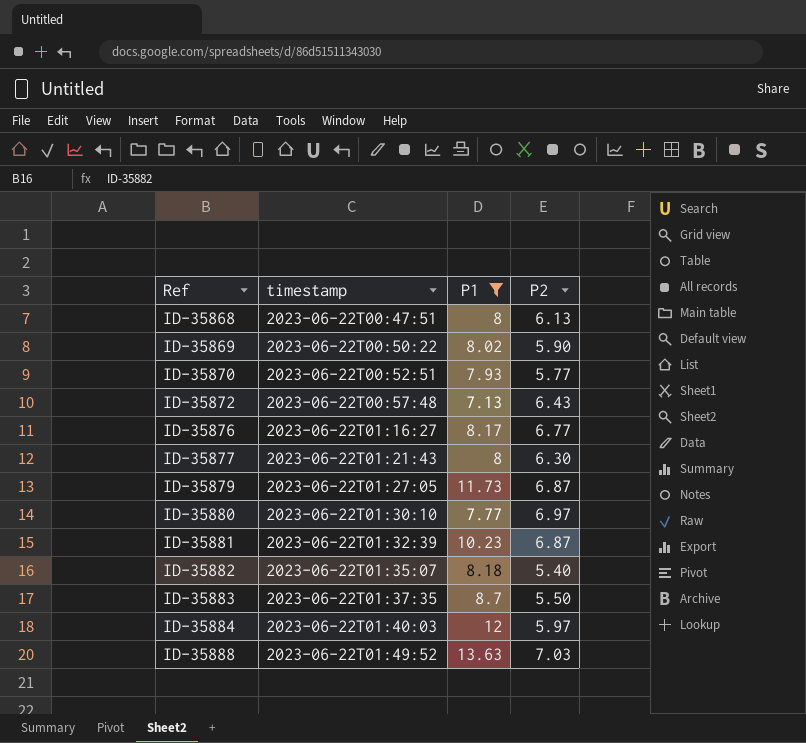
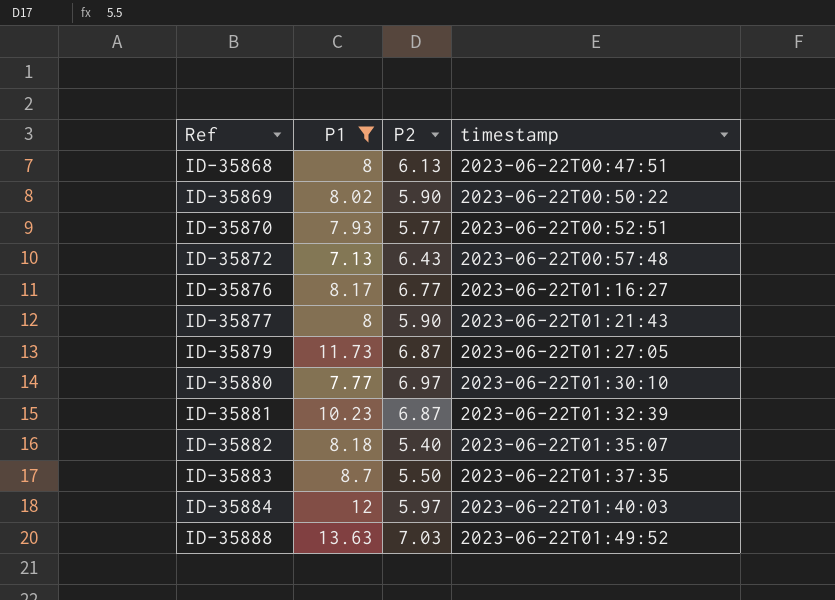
column timestamp | position: 2 -> 4
ID-35877 | P2: 6.30 -> 5.90

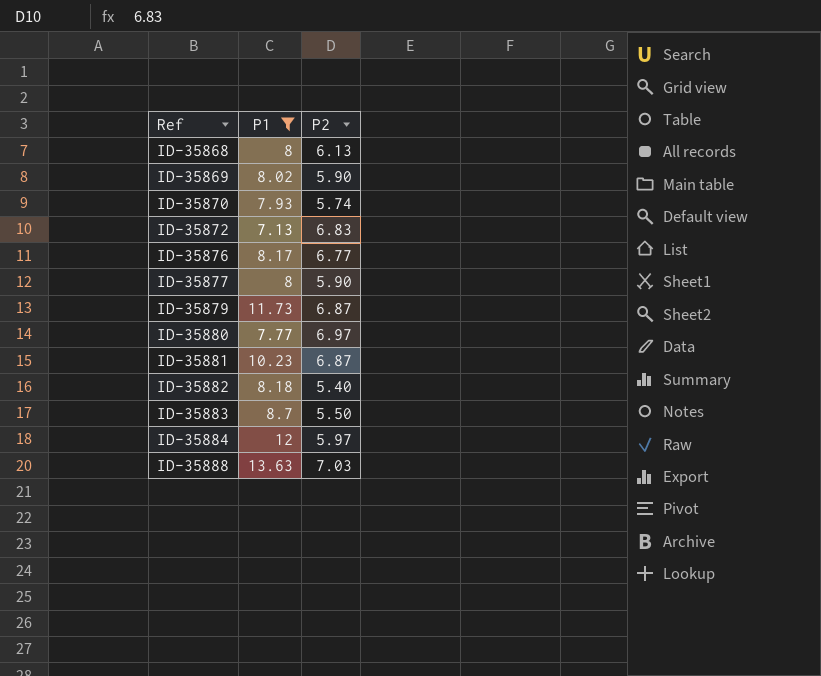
column timestamp | position: 4 -> none
ID-35870 | P2: 5.77 -> 5.74
ID-35872 | P2: 6.43 -> 6.83

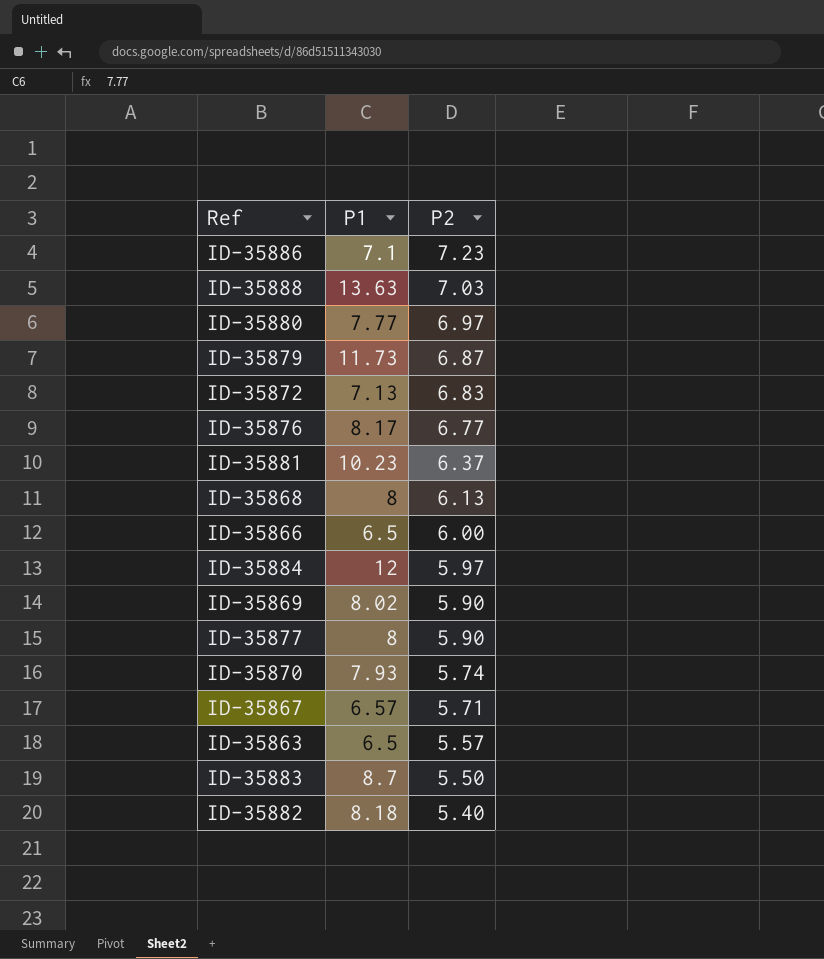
filter: P1 >= 7.13 -> none
row order: Ref ascending -> P2 descending
ID-35881 | P2: 6.87 -> 6.37

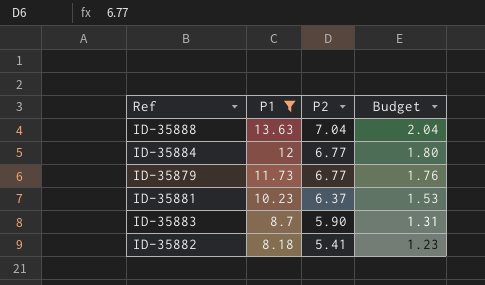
filter: none -> P1 >= 8.18
row order: P2 descending -> P1 descending
column Budget | formula: none -> [P1] * 0.15
ID-35888 | P2: 7.03 -> 7.04
ID-35884 | P2: 5.97 -> 6.77
ID-35879 | P2: 6.87 -> 6.77
ID-35883 | P2: 5.50 -> 5.90
ID-35882 | P2: 5.40 -> 5.41

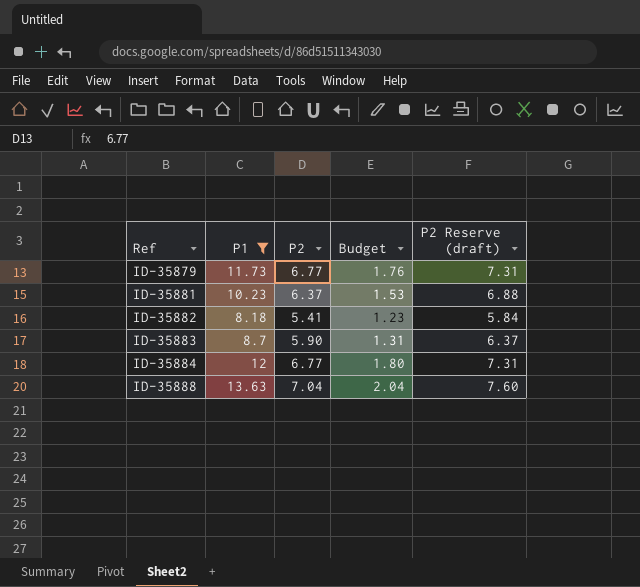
row order: P1 descending -> Ref ascending
column P2 Reserve (draft) | formula: none -> [P2] * 1.08

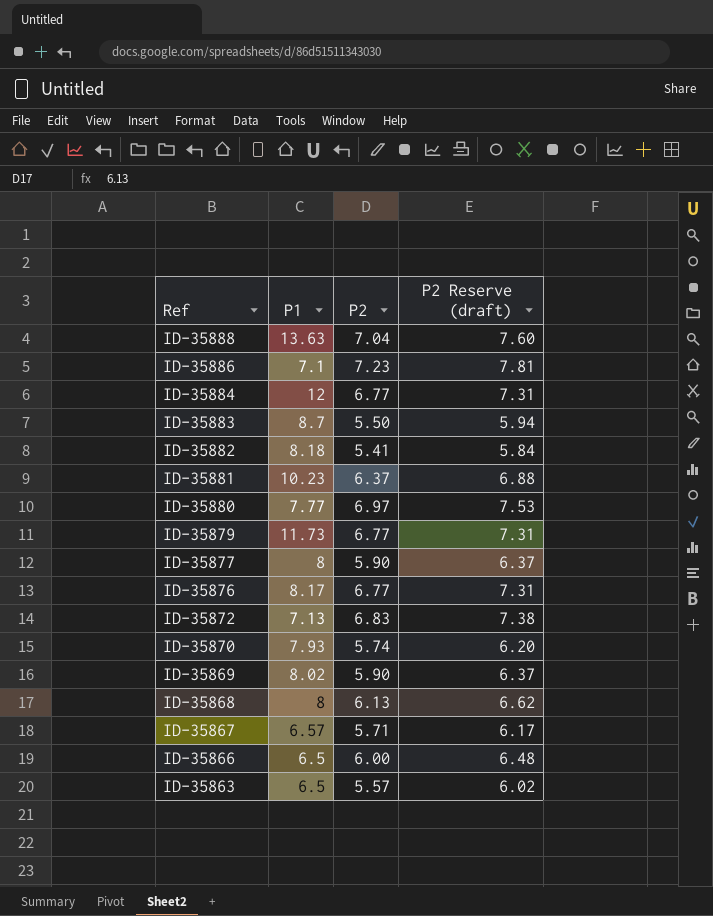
filter: P1 >= 8.18 -> none
row order: Ref ascending -> Ref descending
column Budget | formula: [P1] * 0.15 -> none
ID-35883 | P2: 5.90 -> 5.50
ID-35883 | P2 Reserve (draft): 6.37 -> 5.94

